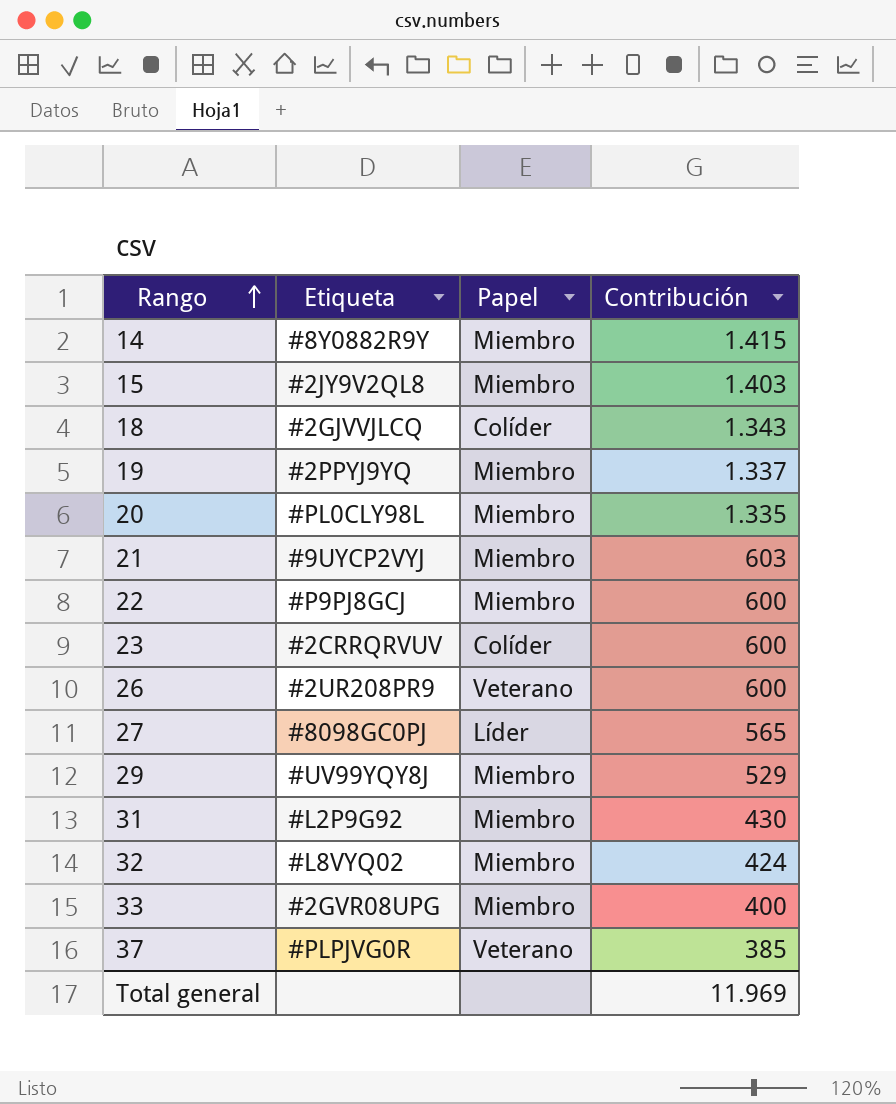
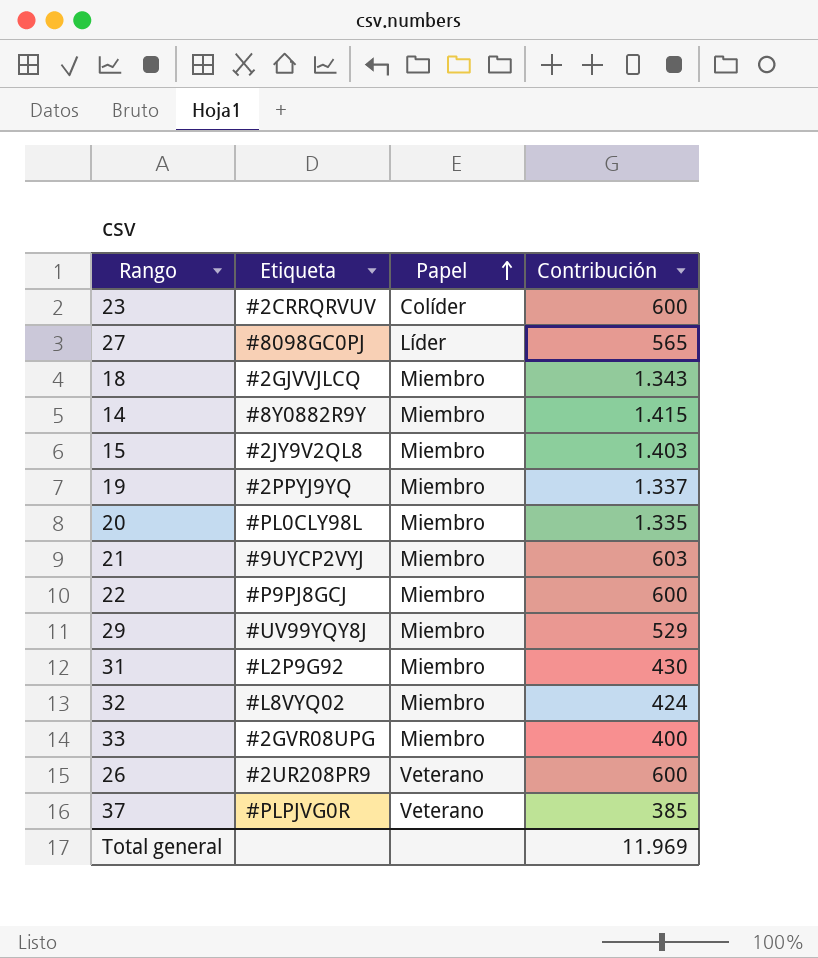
row order: Rango ascending -> Papel ascending
18 | Papel: Colíder -> Miembro

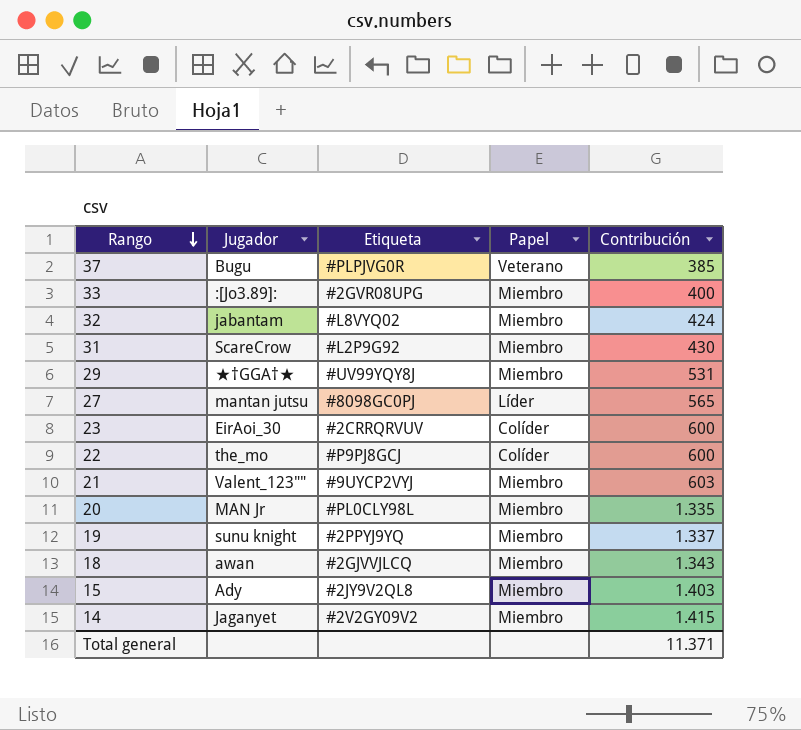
row order: Papel ascending -> Rango descending
column Jugador | position: none -> 2
row 26: #2UR208PR9 | Veterano | 600 -> none
29 | Contribución: 529 -> 531
22 | Papel: Miembro -> Colíder
14 | Etiqueta: #8Y0882R9Y -> #2V2GY09V2
Total general | Contribución: 11.969 -> 11.371

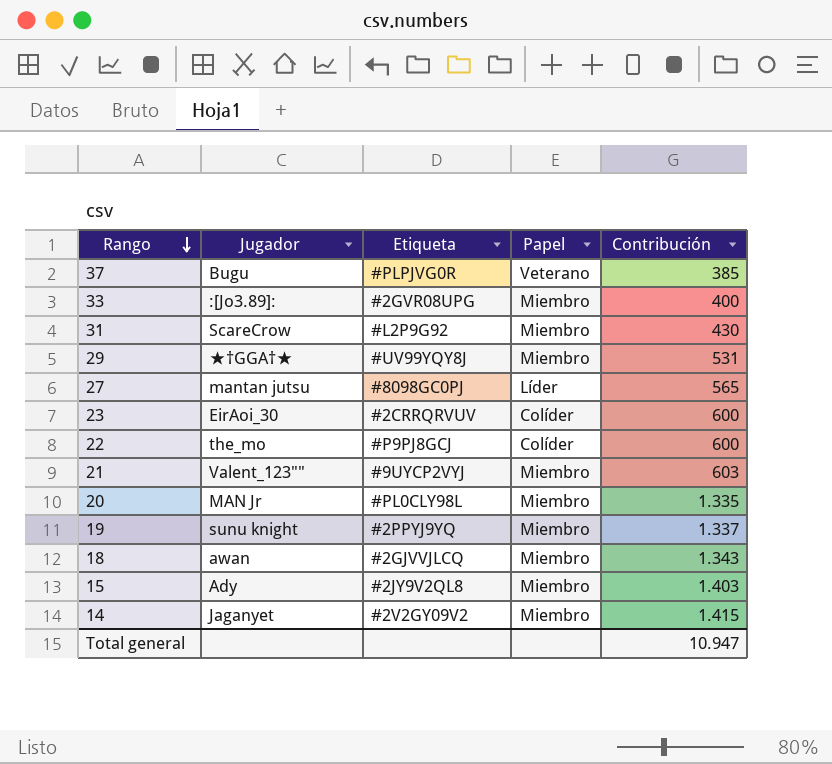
row 32: jabantam | #L8VYQ02 | Miembro | 424 -> none
Total general | Contribución: 11.371 -> 10.947

